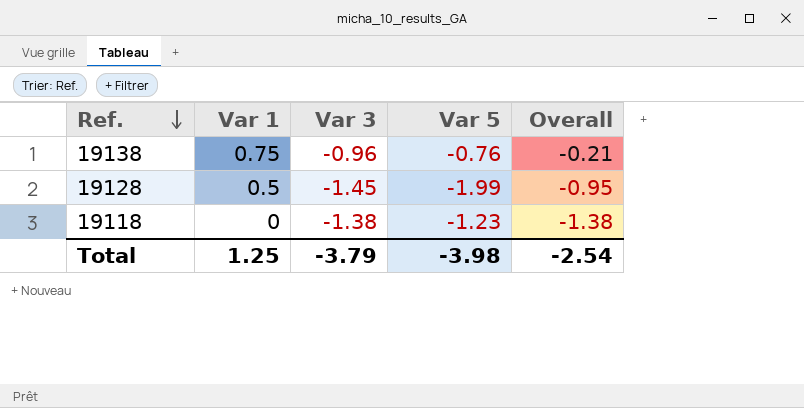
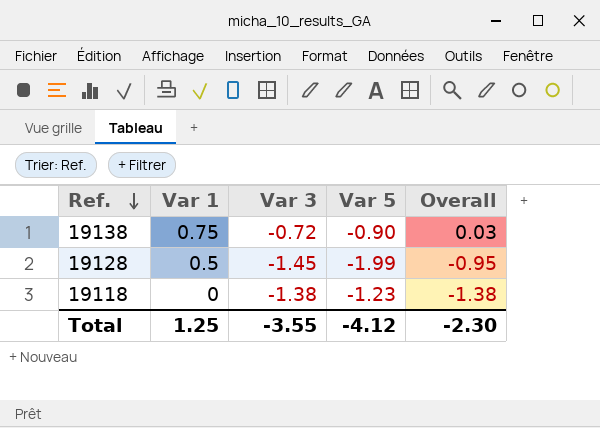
19138 | Var 3: -0.96 -> -0.72
19138 | Var 5: -0.76 -> -0.90
19138 | Overall: -0.21 -> 0.03
Total | Var 3: -3.79 -> -3.55
Total | Var 5: -3.98 -> -4.12
Total | Overall: -2.54 -> -2.30

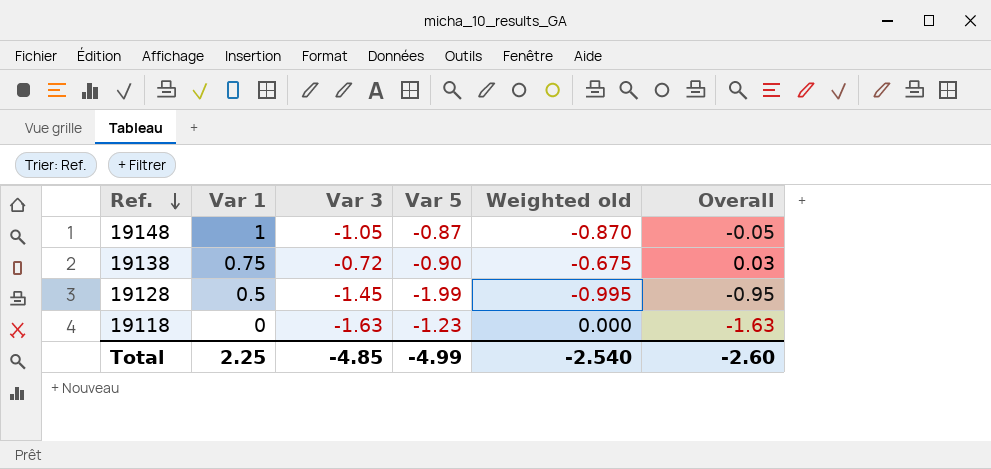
column Weighted old | formula: none -> [Var 1] * [Var 5]
row 19148: none -> 1 | -1.05 | -0.87 | -0.870 | -0.05
19118 | Var 3: -1.38 -> -1.63
19118 | Overall: -1.38 -> -1.63
Total | Var 1: 1.25 -> 2.25
Total | Var 3: -3.55 -> -4.85
Total | Var 5: -4.12 -> -4.99
Total | Overall: -2.30 -> -2.60

